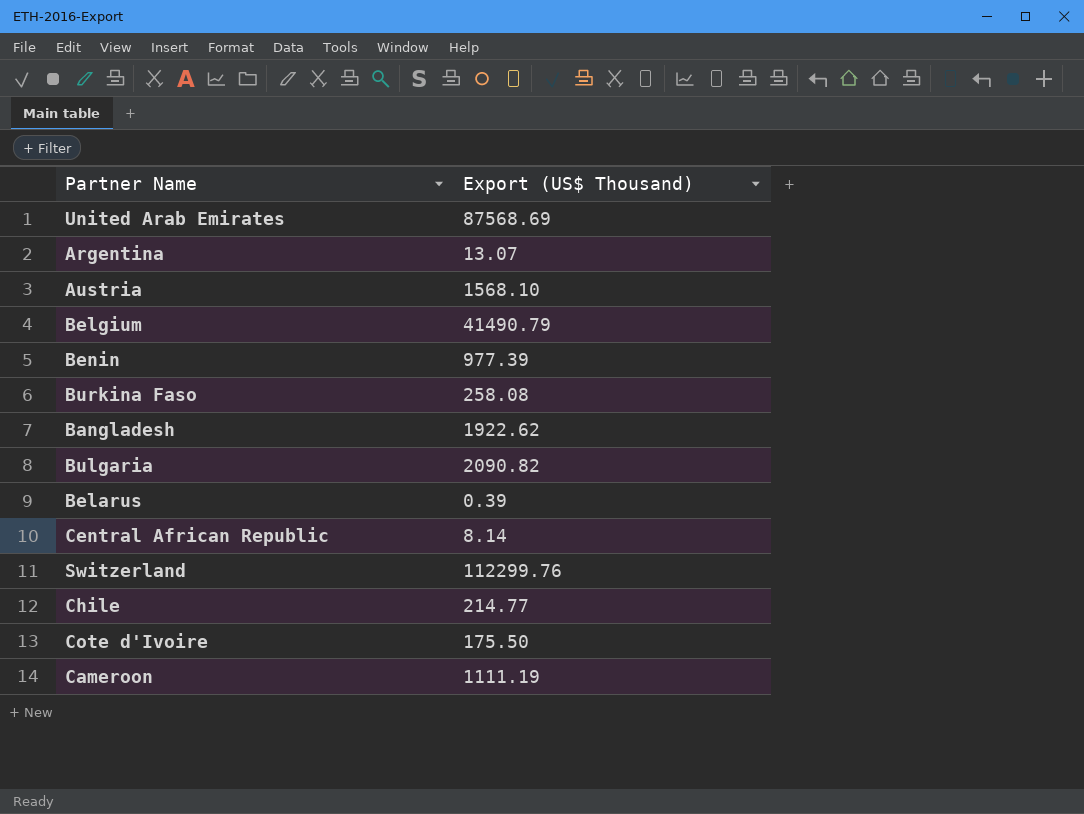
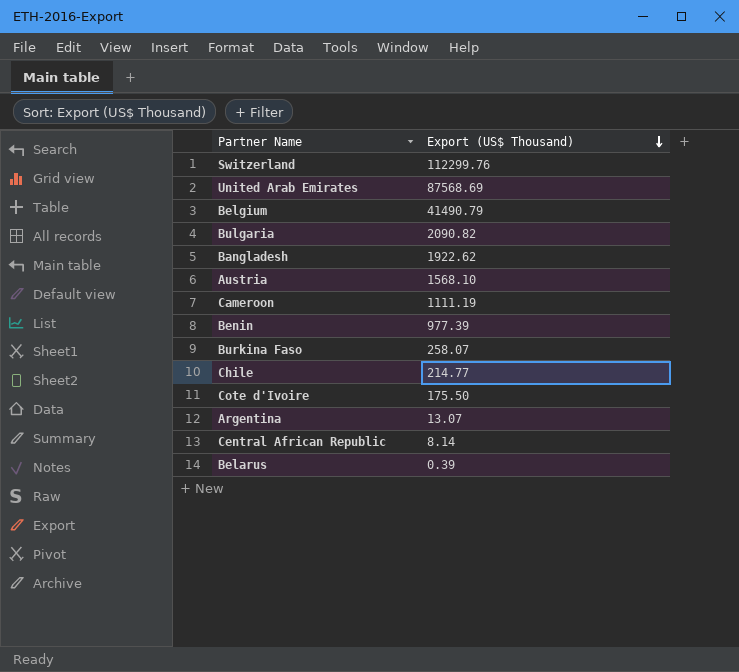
row order: none -> Export (US$ Thousand) descending
Burkina Faso | Export (US$ Thousand): 258.08 -> 258.07

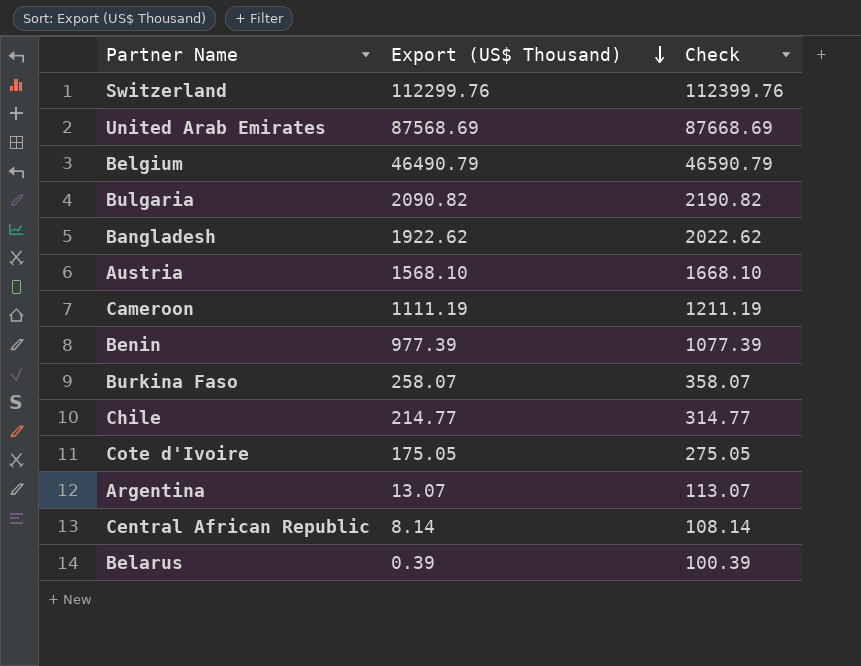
column Check | formula: none -> [Export (US$ Thousand)] + 100
Belgium | Export (US$ Thousand): 41490.79 -> 46490.79
Cote d'Ivoire | Export (US$ Thousand): 175.50 -> 175.05

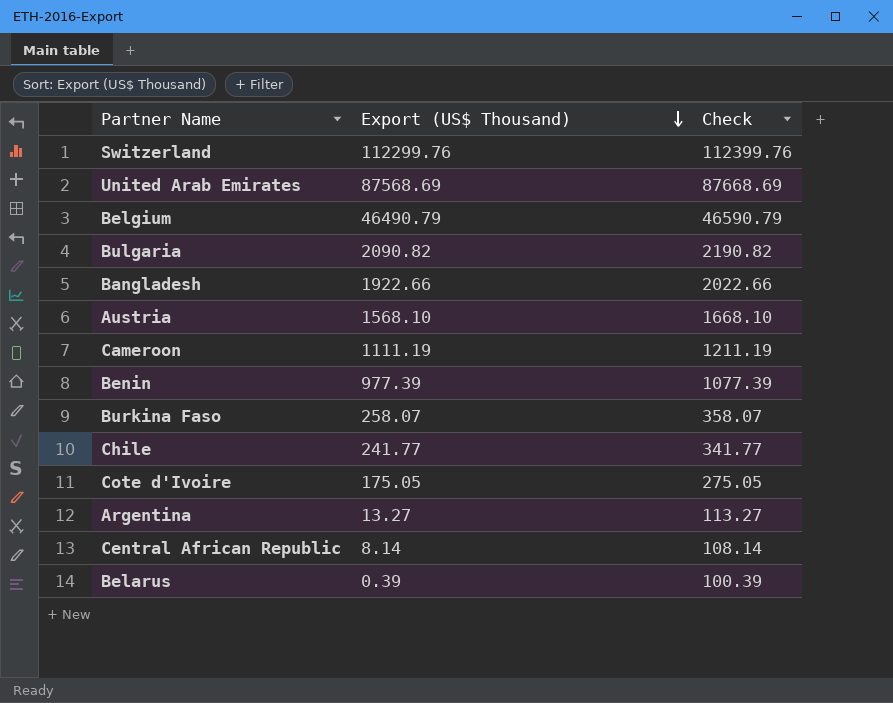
Bangladesh | Export (US$ Thousand): 1922.62 -> 1922.66
Bangladesh | Check: 2022.62 -> 2022.66
Chile | Export (US$ Thousand): 214.77 -> 241.77
Chile | Check: 314.77 -> 341.77
Argentina | Export (US$ Thousand): 13.07 -> 13.27
Argentina | Check: 113.07 -> 113.27

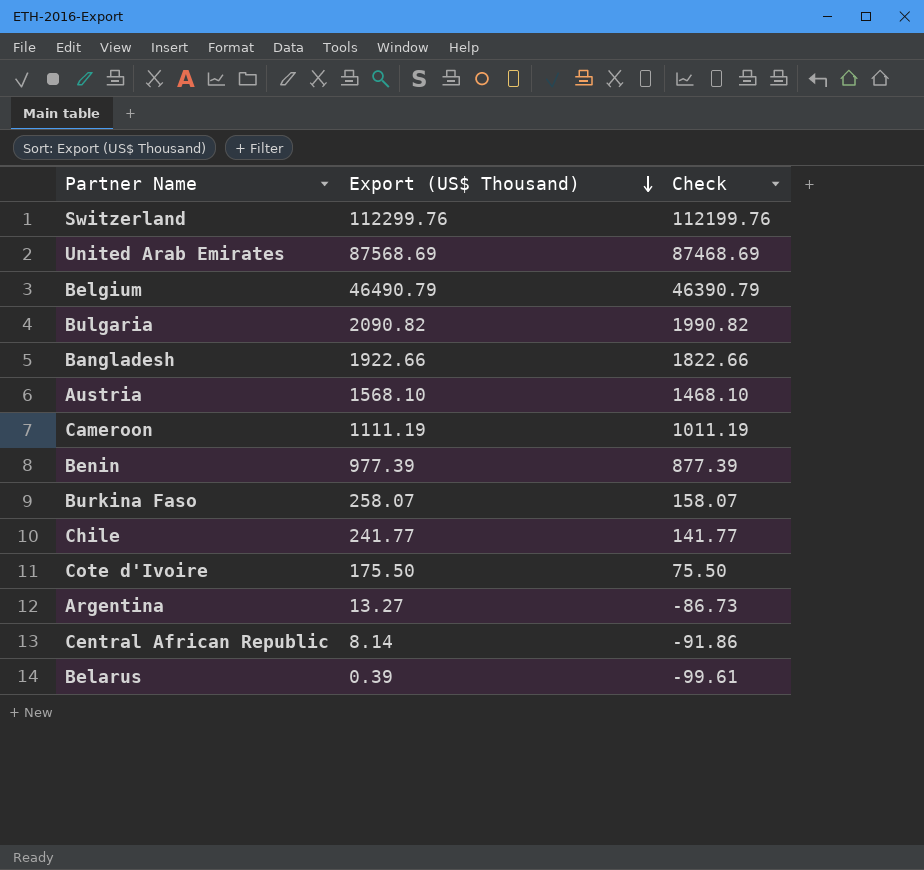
column Check | formula: [Export (US$ Thousand)] + 100 -> [Export (US$ Thousand)] - 100
Cote d'Ivoire | Export (US$ Thousand): 175.05 -> 175.50

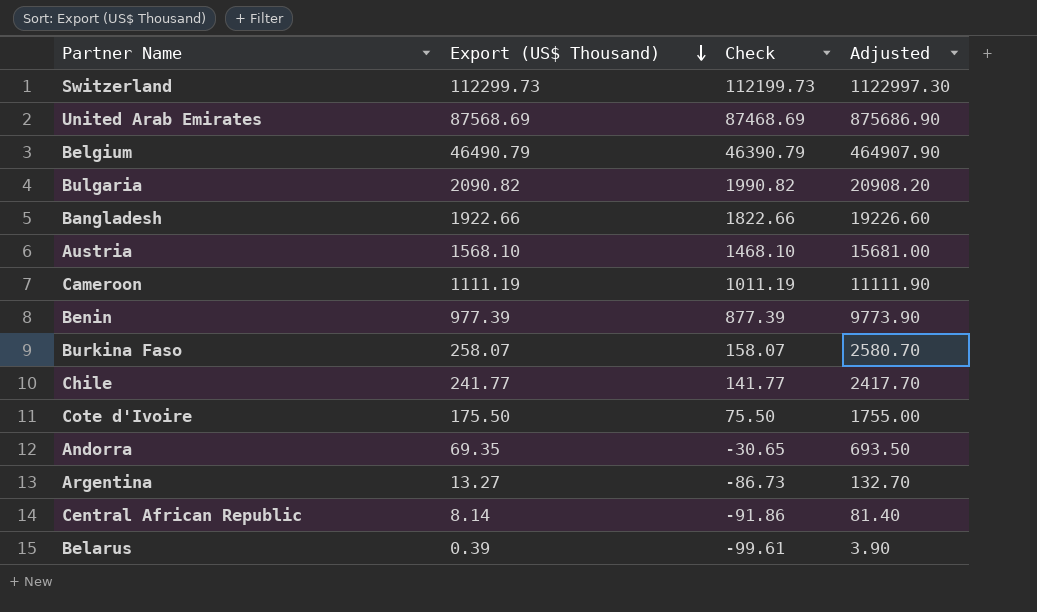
column Adjusted | formula: none -> [Export (US$ Thousand)] * 10
Switzerland | Export (US$ Thousand): 112299.76 -> 112299.73
Switzerland | Check: 112199.76 -> 112199.73
row Andorra: none -> 69.35 | -30.65 | 693.50

